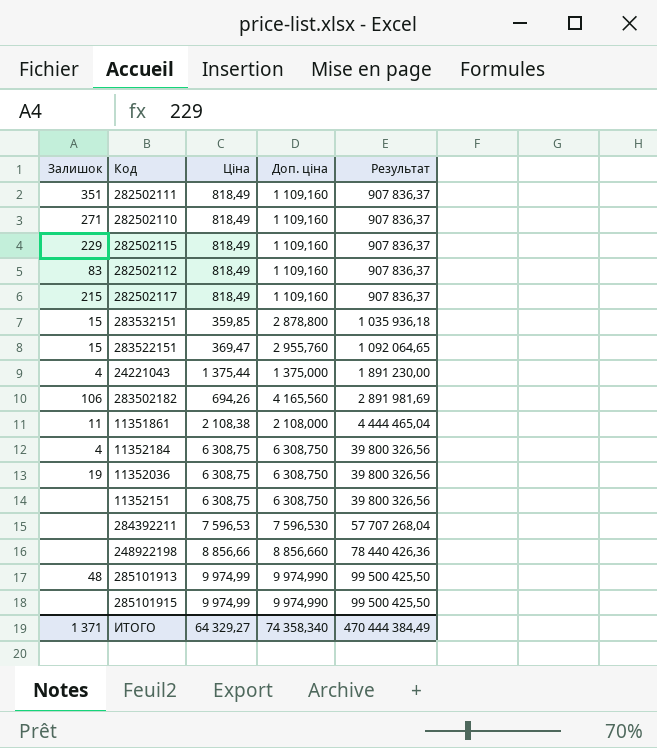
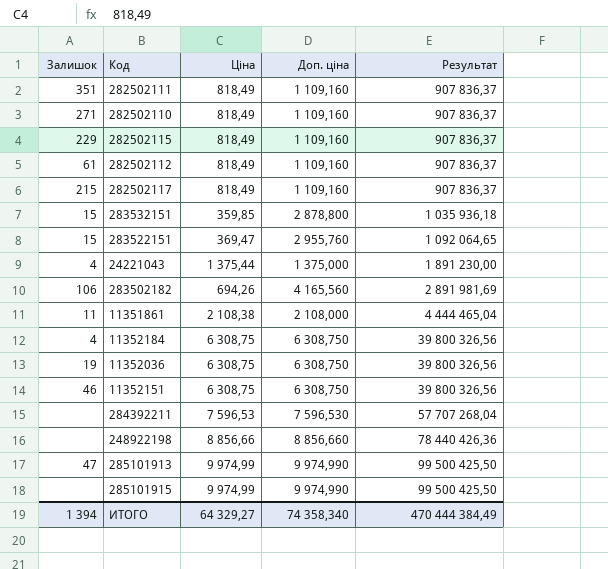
282502112 | Залишок: 83 -> 61
11352151 | Залишок: none -> 46
285101913 | Залишок: 48 -> 47
ИТОГО | Залишок: 1 371 -> 1 394

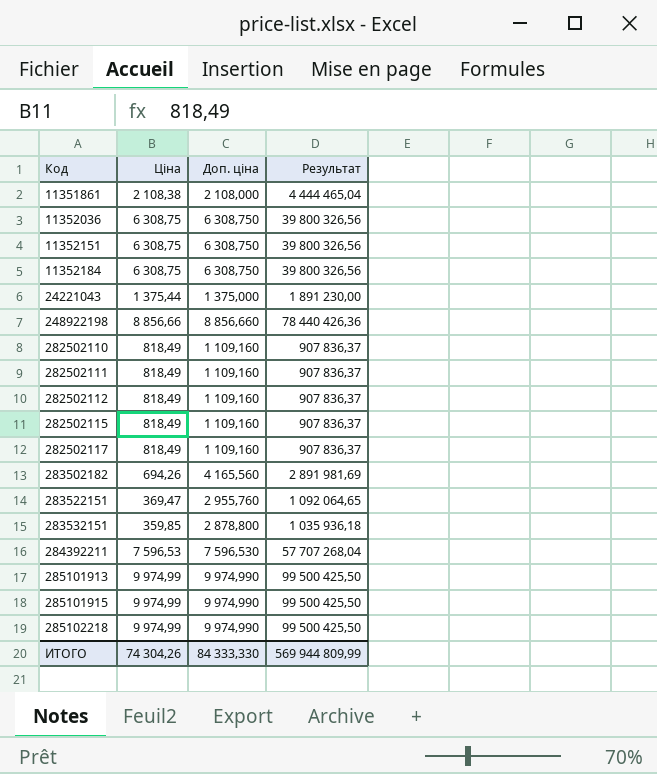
row order: Результат ascending -> Код ascending
column Залишок | position: 1 -> none
row 285102218: none -> 9 974,99 | 9 974,990 | 99 500 425,50
ИТОГО | Ціна: 64 329,27 -> 74 304,26
ИТОГО | Доп. ціна: 74 358,340 -> 84 333,330
ИТОГО | Результат: 470 444 384,49 -> 569 944 809,99

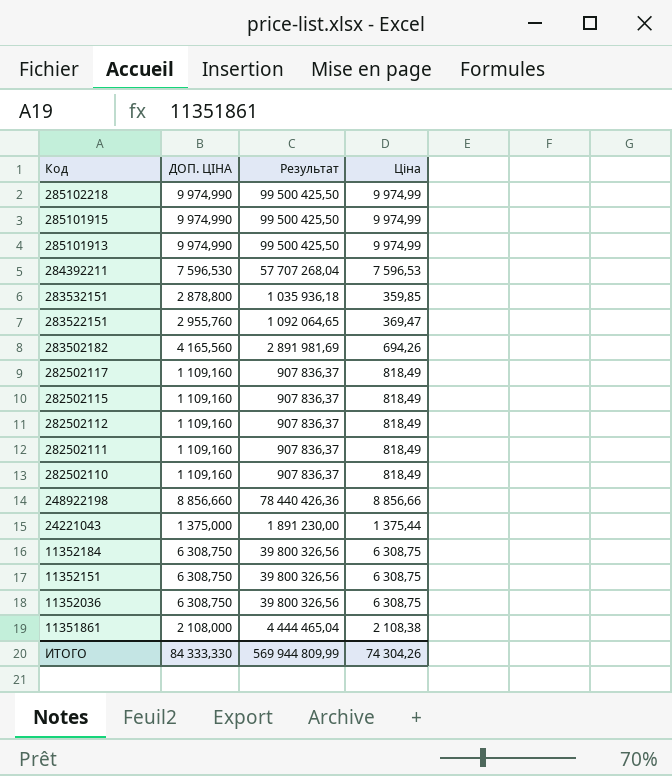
row order: Код ascending -> Код descending
column name: Доп. ціна -> ДОП. ЦІНА
column Ціна | position: 2 -> 4

